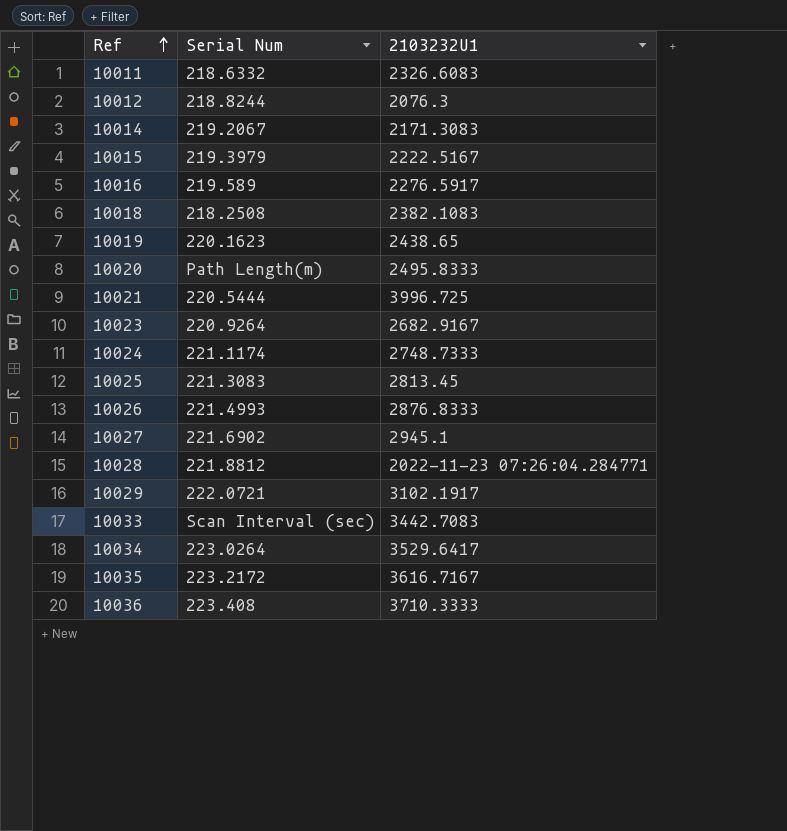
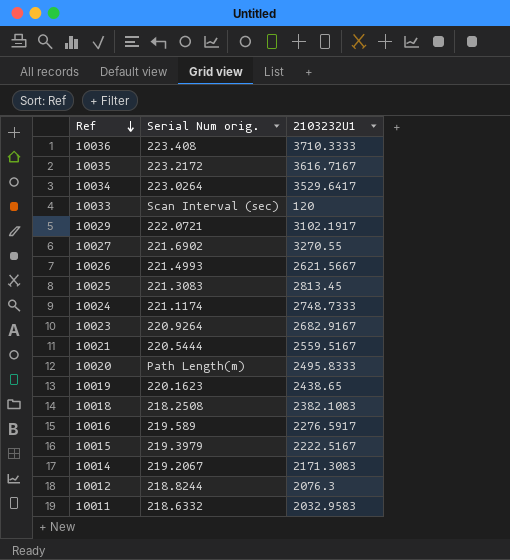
row order: Ref ascending -> Ref descending
column name: Serial Num -> Serial Num orig.
row 10028: 221.8812 | 2022-11-23 07:26:04.284771 -> none
10033 | 2103232U1: 3442.7083 -> 120
10027 | 2103232U1: 2945.1 -> 3270.55
10026 | 2103232U1: 2876.8333 -> 2621.5667
10021 | 2103232U1: 3996.725 -> 2559.5167
10011 | 2103232U1: 2326.6083 -> 2032.9583

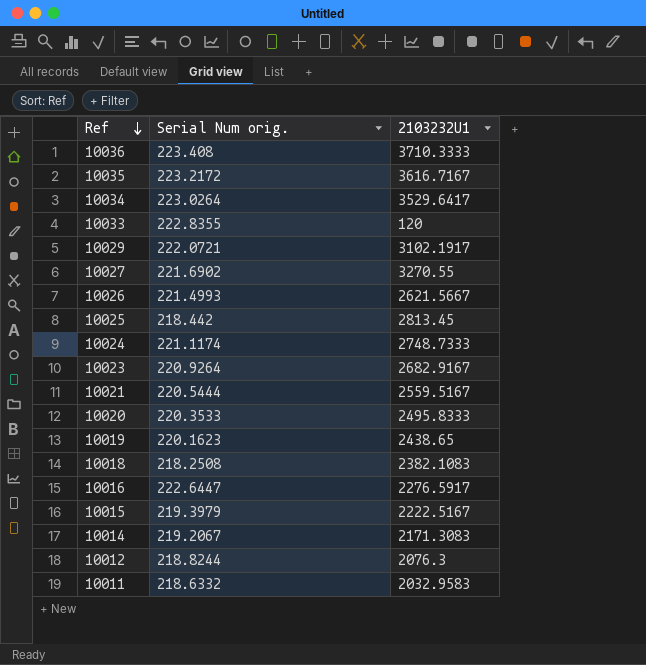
10033 | Serial Num orig.: Scan Interval (sec) -> 222.8355
10025 | Serial Num orig.: 221.3083 -> 218.442
10020 | Serial Num orig.: Path Length(m) -> 220.3533
10016 | Serial Num orig.: 219.589 -> 222.6447

